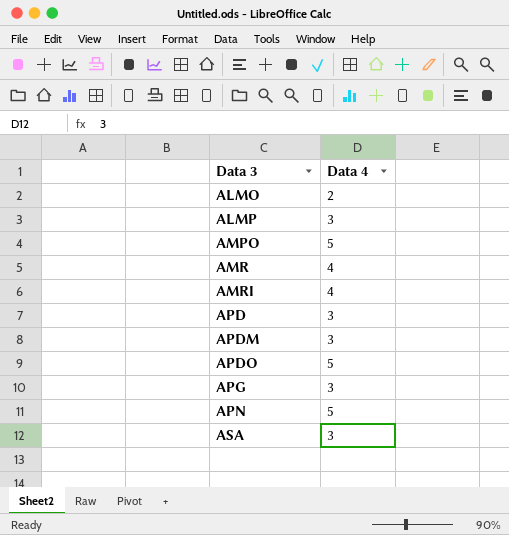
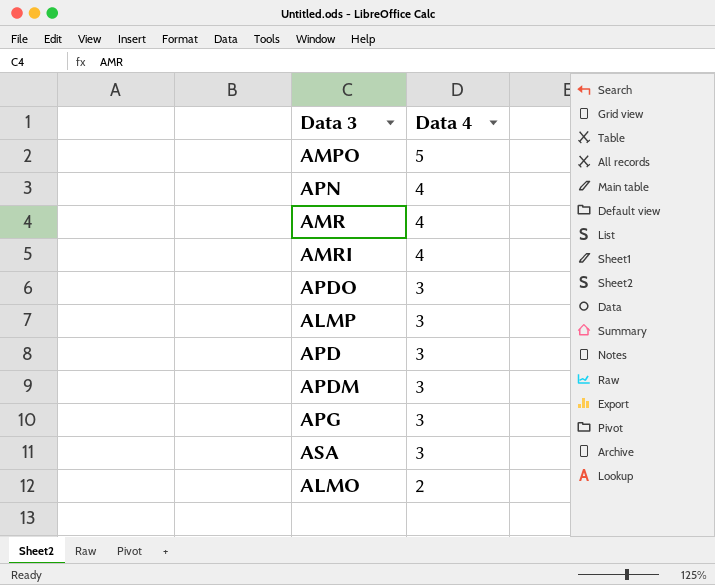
row order: Data 3 ascending -> Data 4 descending
APN | Data 4: 5 -> 4
APDO | Data 4: 5 -> 3

